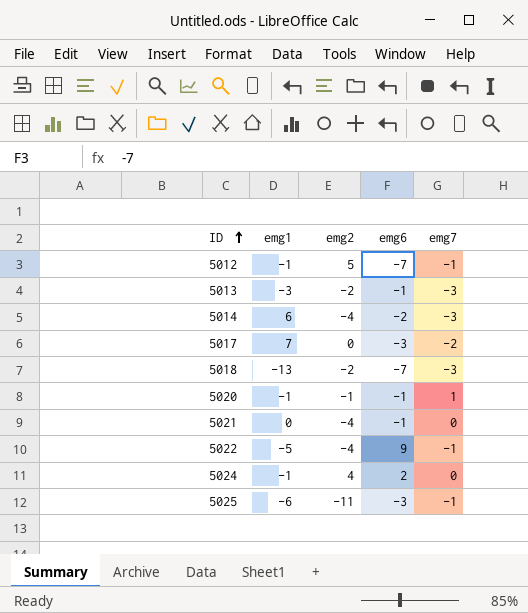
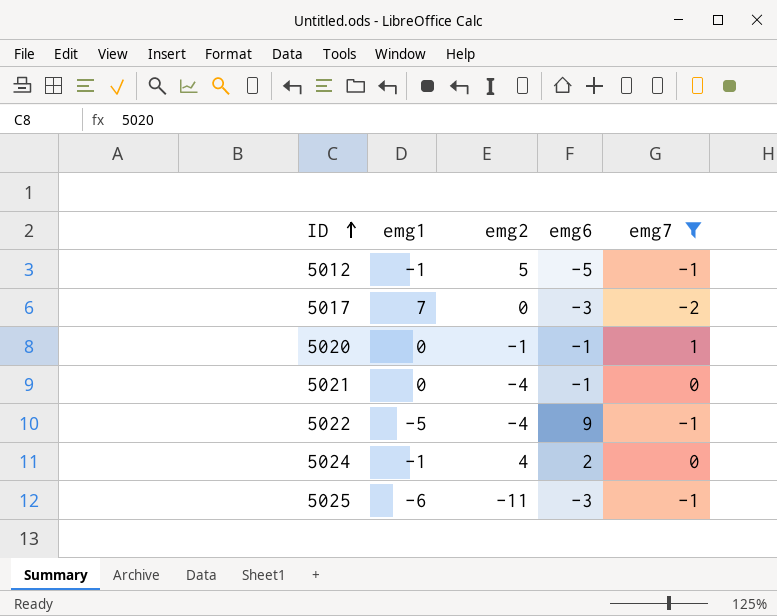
filter: none -> emg7 != -3
5012 | emg6: -7 -> -5
5020 | emg1: -1 -> 0

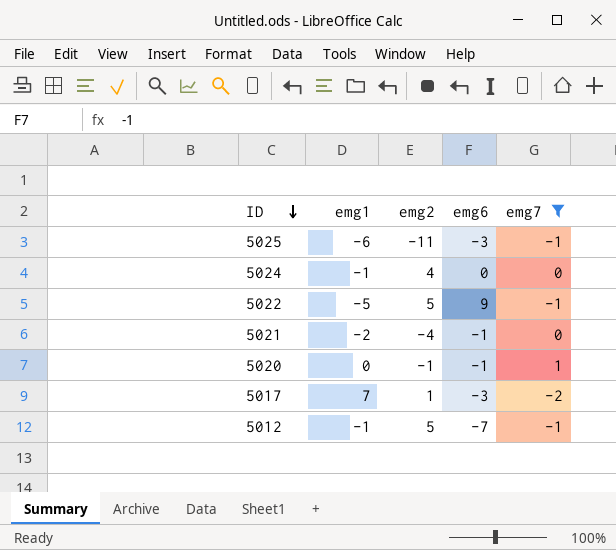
row order: ID ascending -> ID descending
5024 | emg6: 2 -> 0
5022 | emg2: -4 -> 5
5021 | emg1: 0 -> -2
5017 | emg2: 0 -> 1
5012 | emg6: -5 -> -7

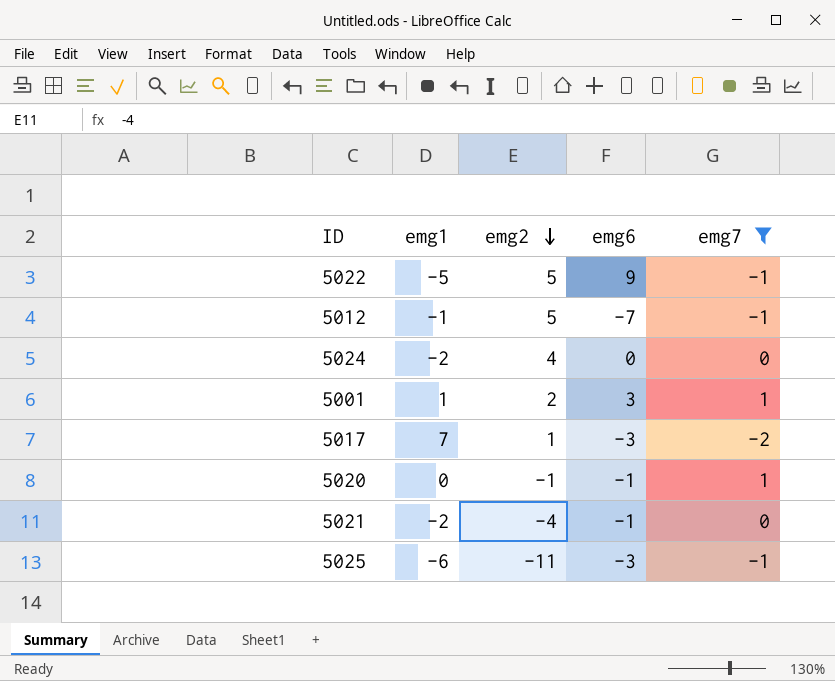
row order: ID descending -> emg2 descending
5024 | emg1: -1 -> -2
row 5001: none -> 1 | 2 | 3 | 1

